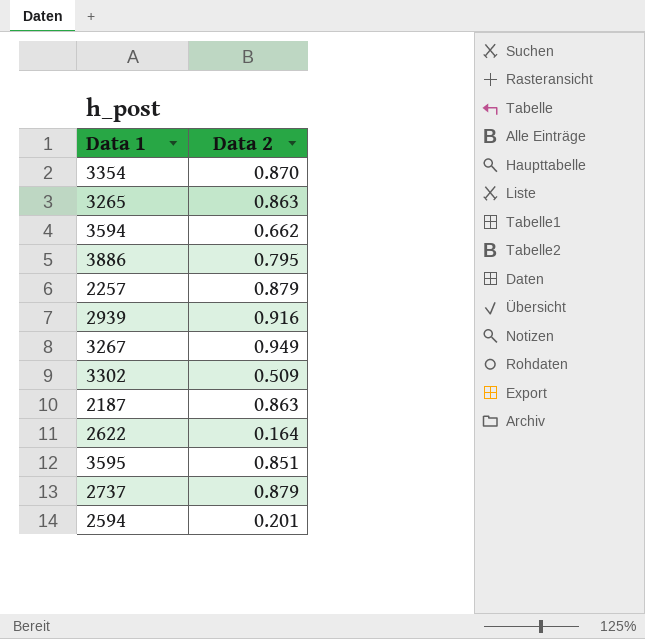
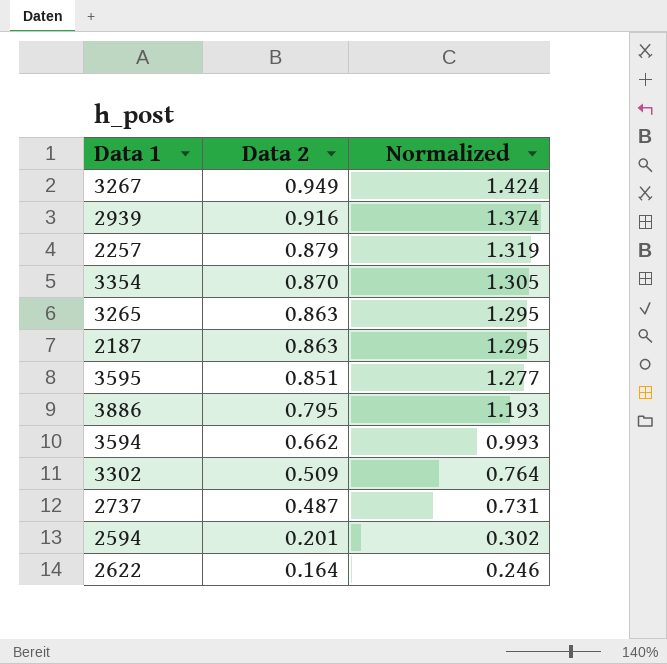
row order: none -> Data 2 descending
column Normalized | formula: none -> [Data 2] * 1.5
2737 | Data 2: 0.879 -> 0.487

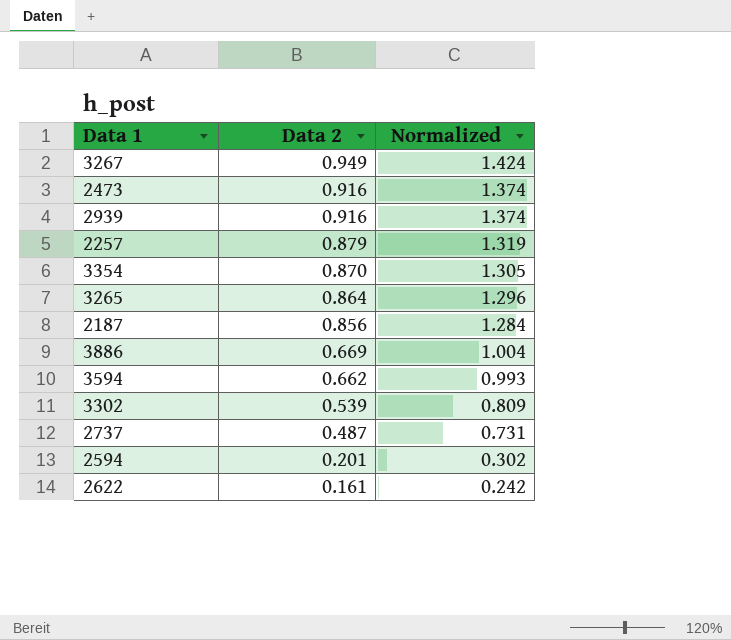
row 3595: 0.851 | 1.277 -> none
row 2473: none -> 0.916 | 1.374
3265 | Data 2: 0.863 -> 0.864
3265 | Normalized: 1.295 -> 1.296
2187 | Data 2: 0.863 -> 0.856
2187 | Normalized: 1.295 -> 1.284
3886 | Data 2: 0.795 -> 0.669
3886 | Normalized: 1.193 -> 1.004
3302 | Data 2: 0.509 -> 0.539
3302 | Normalized: 0.764 -> 0.809
2622 | Data 2: 0.164 -> 0.161
2622 | Normalized: 0.246 -> 0.242

